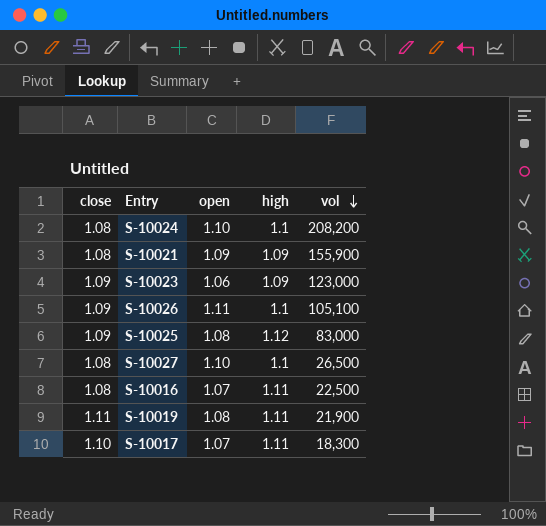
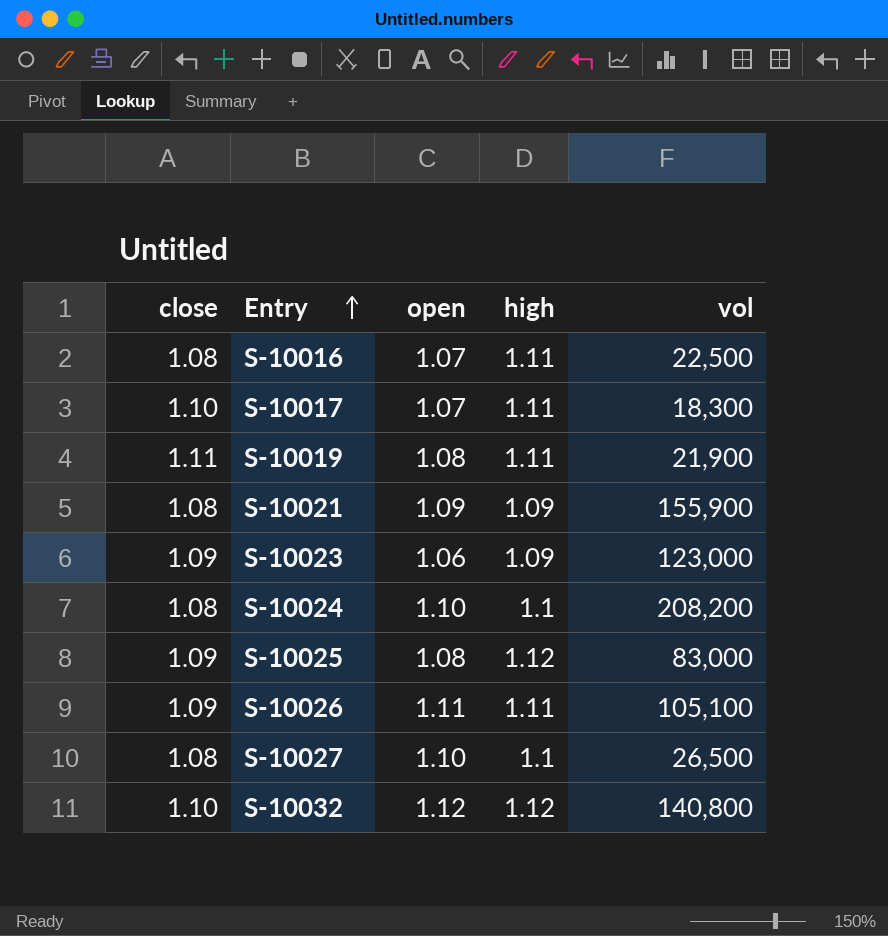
row order: vol descending -> Entry ascending
S-10026 | high: 1.1 -> 1.11
row S-10032: none -> 1.10 | 1.12 | 1.12 | 140,800

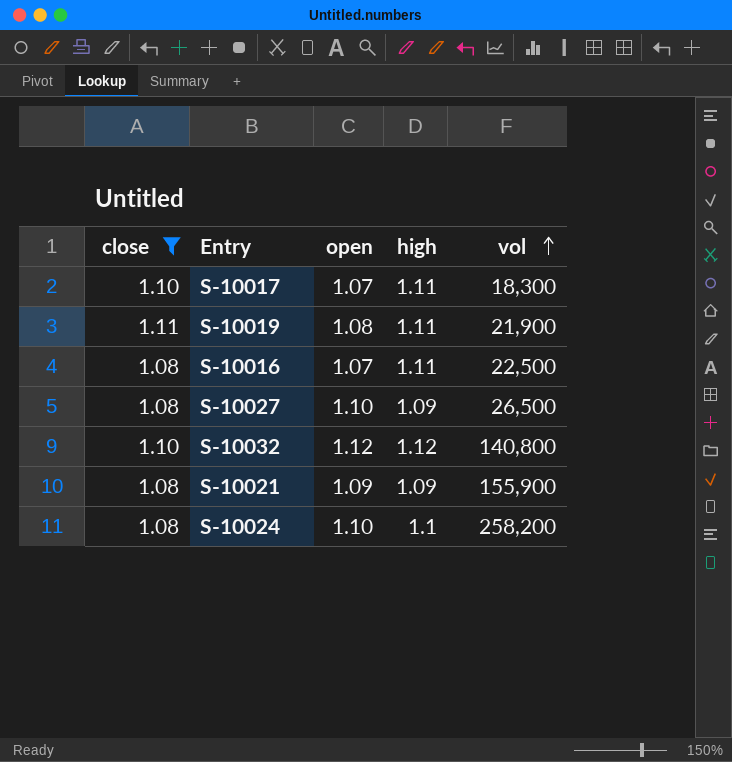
filter: none -> close != 1.09
row order: Entry ascending -> vol ascending
S-10027 | high: 1.1 -> 1.09
S-10024 | vol: 208,200 -> 258,200

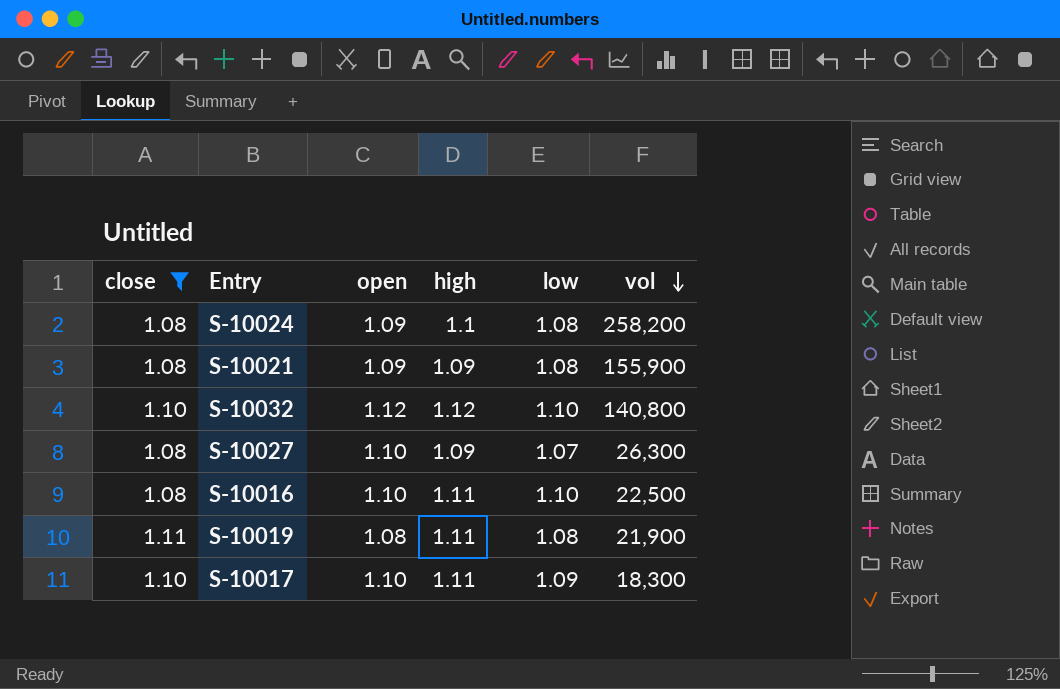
row order: vol ascending -> vol descending
column low | position: none -> 5
S-10024 | open: 1.10 -> 1.09
S-10027 | vol: 26,500 -> 26,300
S-10016 | open: 1.07 -> 1.10
S-10017 | open: 1.07 -> 1.10

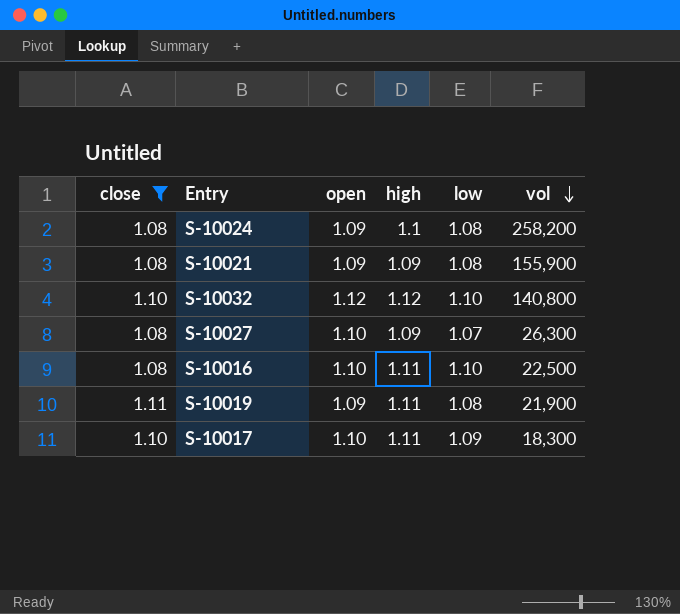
S-10019 | open: 1.08 -> 1.09

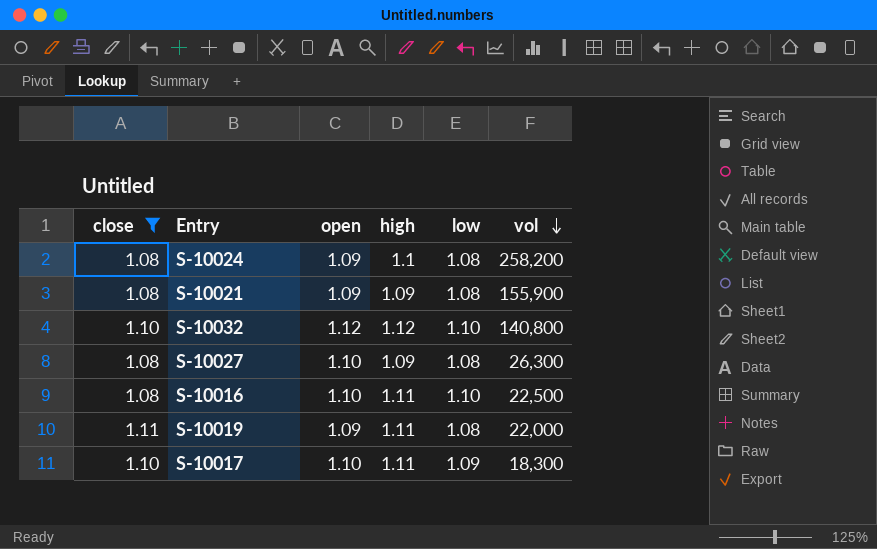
S-10027 | low: 1.07 -> 1.08
S-10019 | vol: 21,900 -> 22,000

